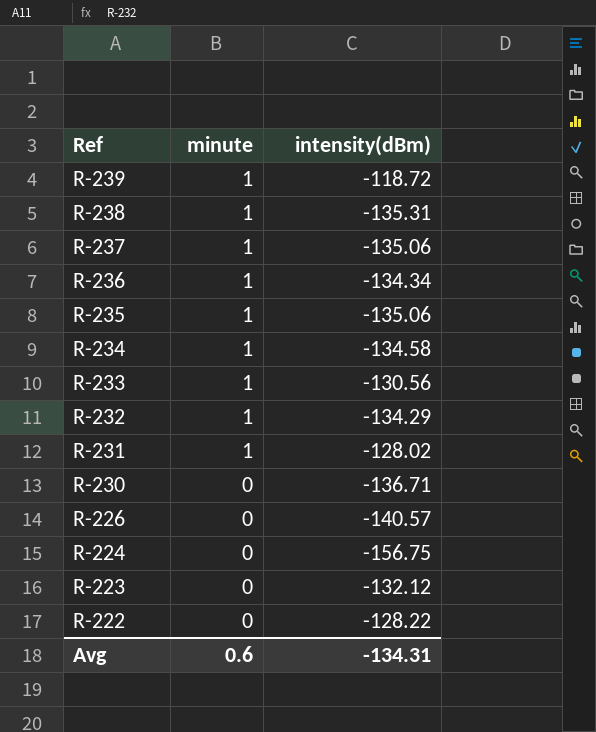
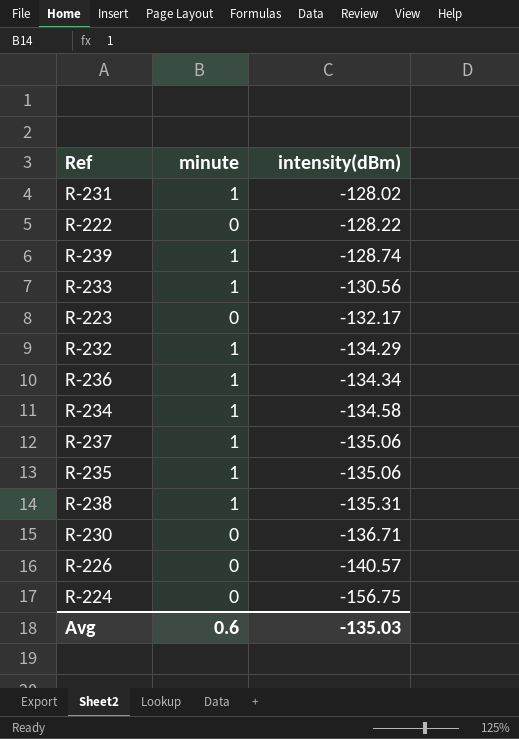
row order: Ref descending -> intensity(dBm) descending
R-239 | intensity(dBm): -118.72 -> -128.74
R-223 | intensity(dBm): -132.12 -> -132.17
Avg | intensity(dBm): -134.31 -> -135.03

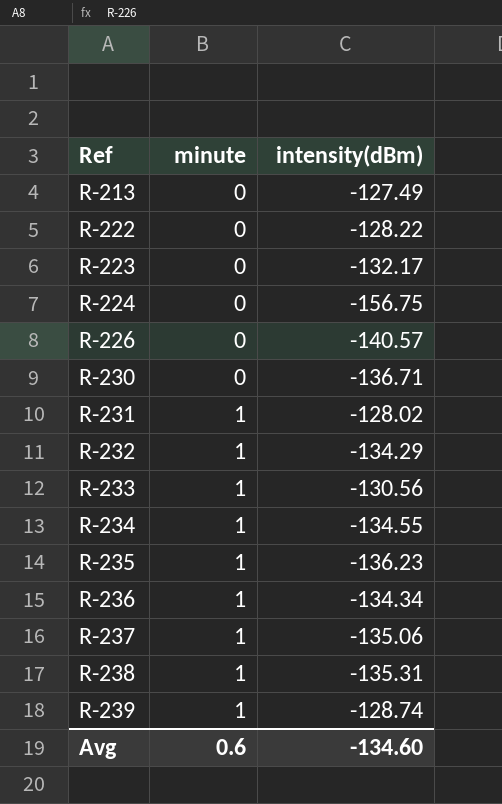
row order: intensity(dBm) descending -> Ref ascending
row R-213: none -> 0 | -127.49
R-234 | intensity(dBm): -134.58 -> -134.55
R-235 | intensity(dBm): -135.06 -> -136.23
Avg | intensity(dBm): -135.03 -> -134.60

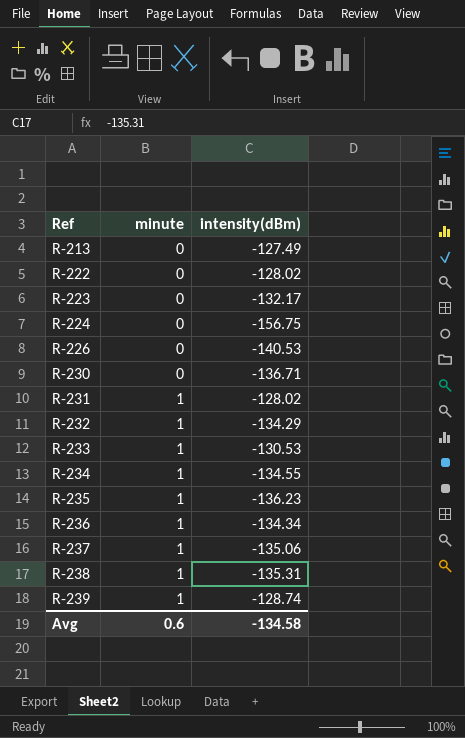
R-222 | intensity(dBm): -128.22 -> -128.02
R-226 | intensity(dBm): -140.57 -> -140.53
R-233 | intensity(dBm): -130.56 -> -130.53
Avg | intensity(dBm): -134.60 -> -134.58

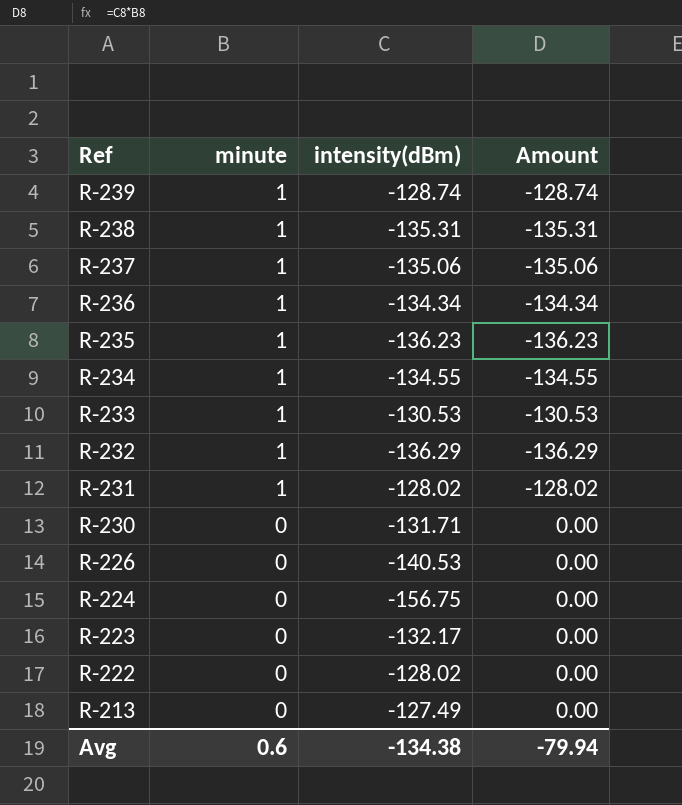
row order: Ref ascending -> Ref descending
column Amount | formula: none -> [minute] * [intensity(dBm)]
R-232 | intensity(dBm): -134.29 -> -136.29
R-230 | intensity(dBm): -136.71 -> -131.71
Avg | intensity(dBm): -134.58 -> -134.38

